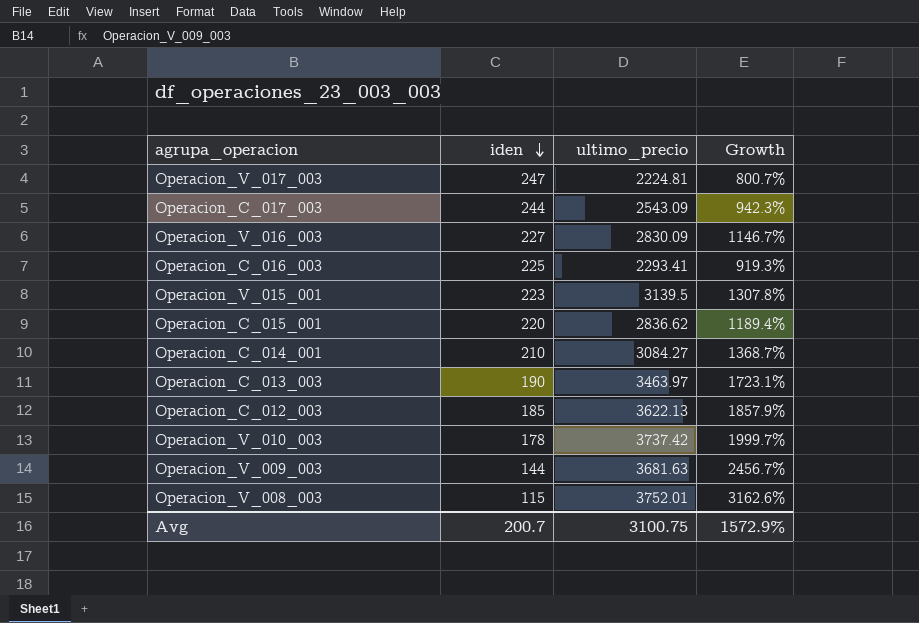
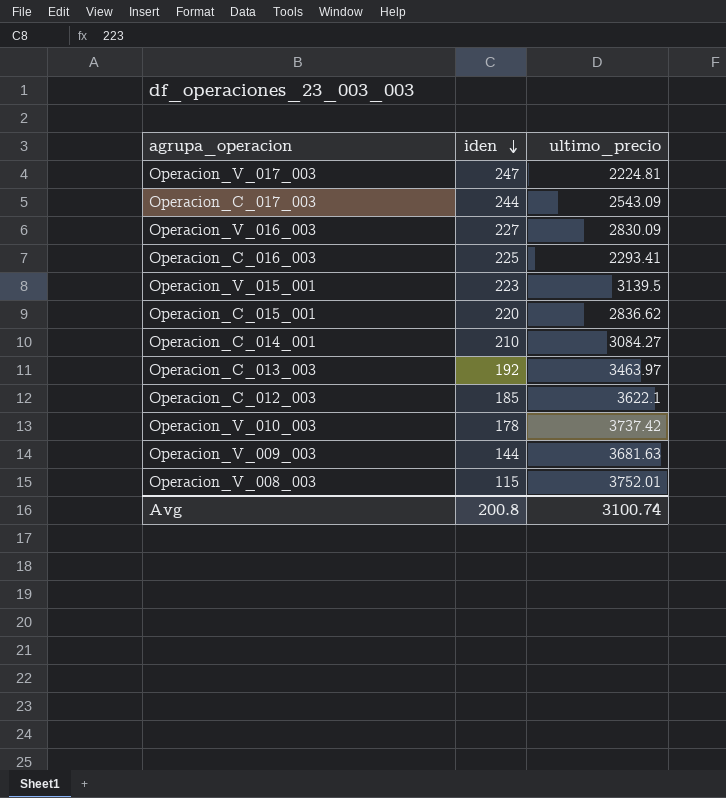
column Growth | formula: ([ultimo_precio] - [iden]) / [iden] -> none
Operacion_C_013_003 | iden: 190 -> 192
Operacion_C_012_003 | ultimo_precio: 3622.13 -> 3622.1
Avg | iden: 200.7 -> 200.8
Avg | ultimo_precio: 3100.75 -> 3100.74

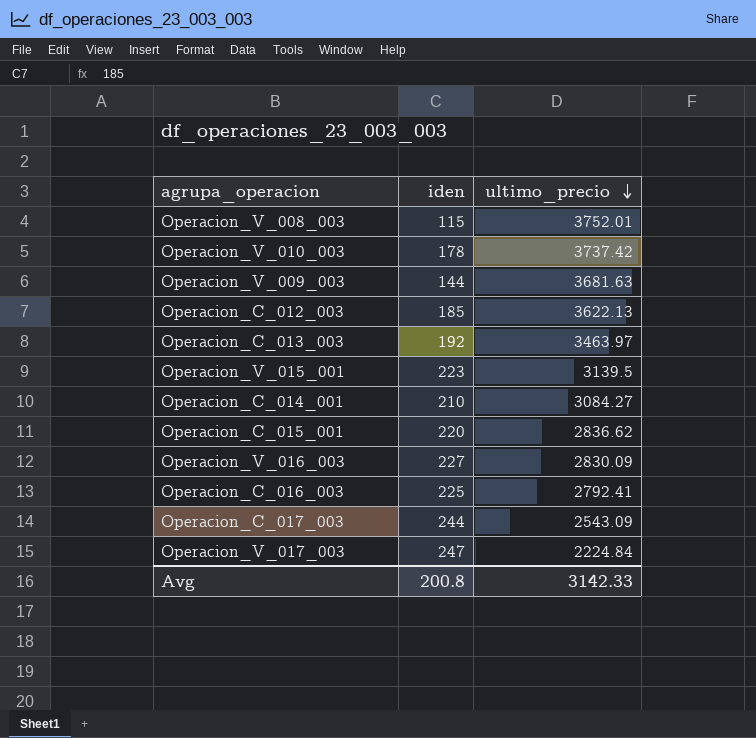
row order: iden descending -> ultimo_precio descending
Operacion_C_012_003 | ultimo_precio: 3622.1 -> 3622.13
Operacion_C_016_003 | ultimo_precio: 2293.41 -> 2792.41
Operacion_V_017_003 | ultimo_precio: 2224.81 -> 2224.84
Avg | ultimo_precio: 3100.74 -> 3142.33

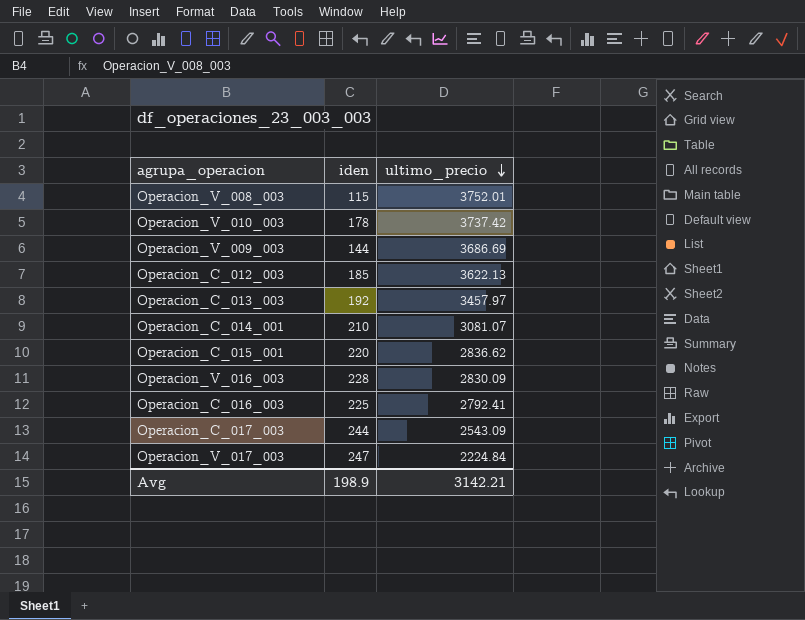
row Operacion_V_015_001: 223 | 3139.5 -> none
Operacion_V_009_003 | ultimo_precio: 3681.63 -> 3686.69
Operacion_C_013_003 | ultimo_precio: 3463.97 -> 3457.97
Operacion_C_014_001 | ultimo_precio: 3084.27 -> 3081.07
Operacion_V_016_003 | iden: 227 -> 228
Avg | iden: 200.8 -> 198.9
Avg | ultimo_precio: 3142.33 -> 3142.21

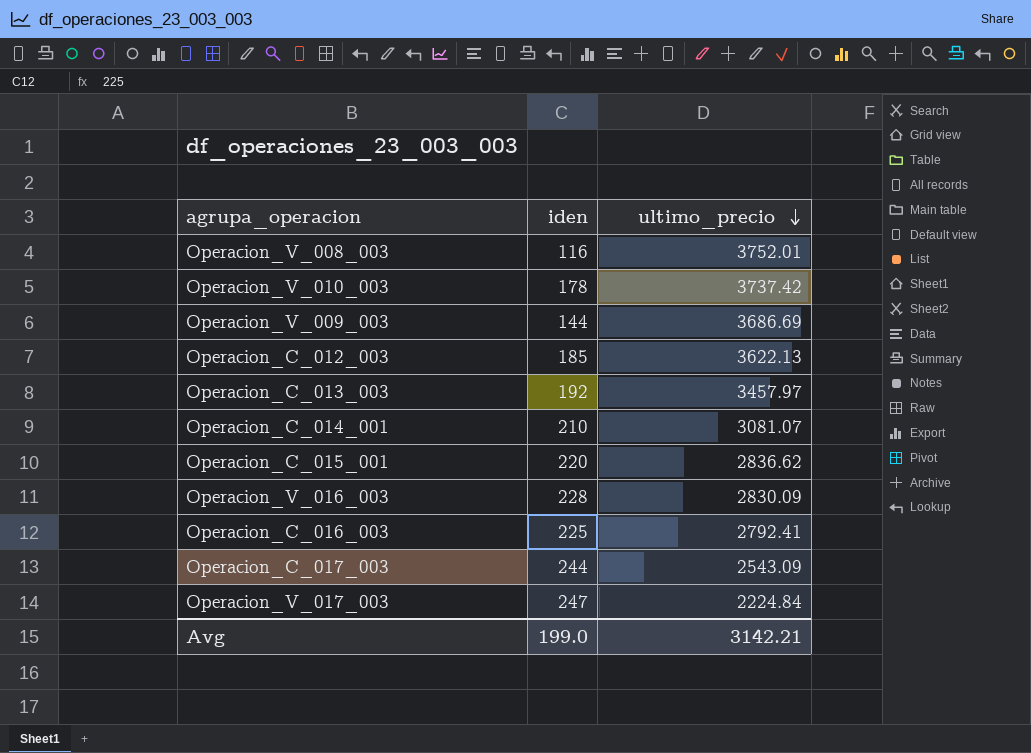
Operacion_V_008_003 | iden: 115 -> 116
Avg | iden: 198.9 -> 199.0

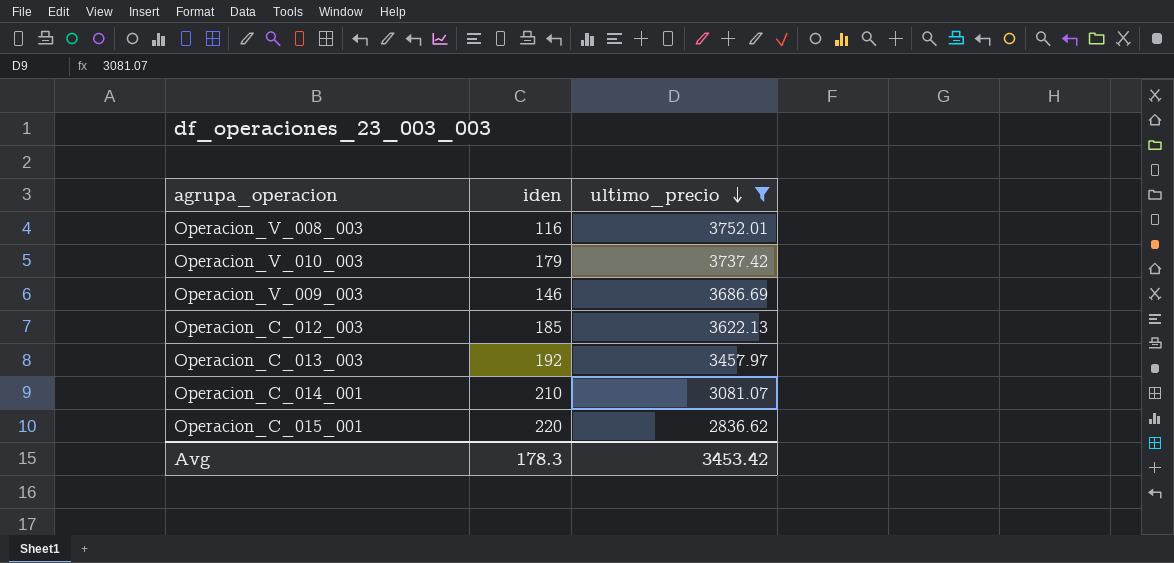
filter: none -> ultimo_precio >= 2836.62
Operacion_V_010_003 | iden: 178 -> 179
Operacion_V_009_003 | iden: 144 -> 146
Avg | iden: 199.0 -> 178.3
Avg | ultimo_precio: 3142.21 -> 3453.42

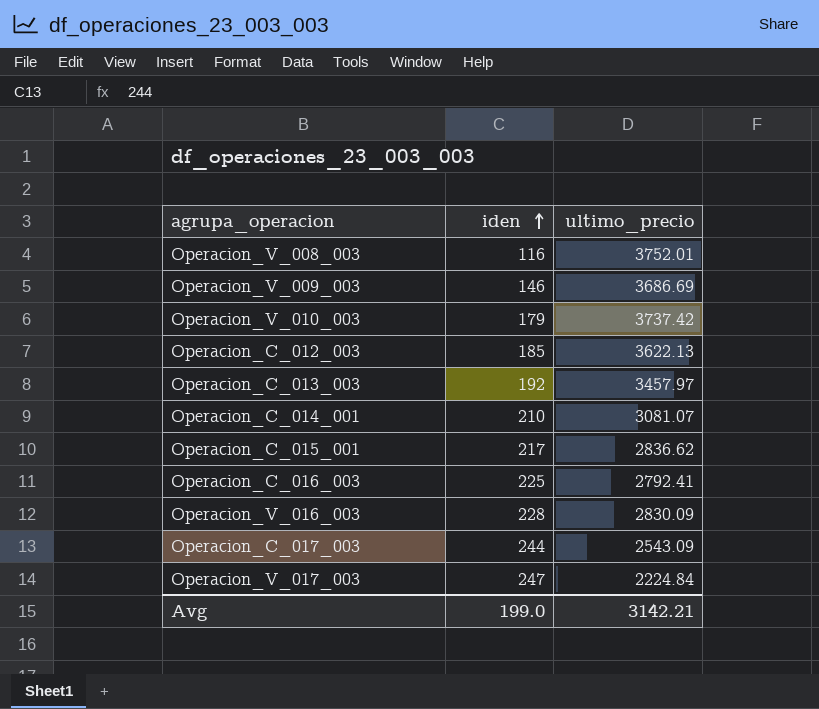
filter: ultimo_precio >= 2836.62 -> none
row order: ultimo_precio descending -> iden ascending
Operacion_C_015_001 | iden: 220 -> 217
Avg | iden: 178.3 -> 199.0
Avg | ultimo_precio: 3453.42 -> 3142.21

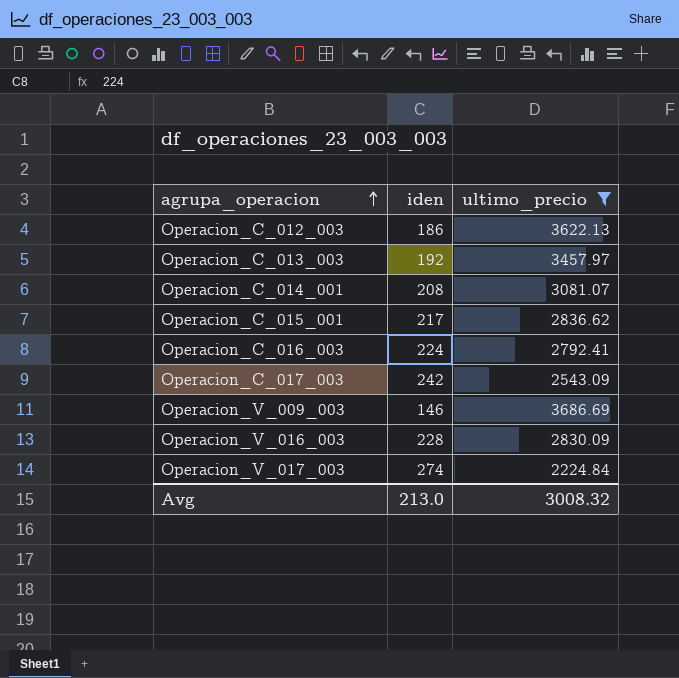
filter: none -> ultimo_precio <= 3686.69
row order: iden ascending -> agrupa_operacion ascending
Operacion_C_012_003 | iden: 185 -> 186
Operacion_C_014_001 | iden: 210 -> 208
Operacion_C_016_003 | iden: 225 -> 224
Operacion_C_017_003 | iden: 244 -> 242
Operacion_V_017_003 | iden: 247 -> 274
Avg | iden: 199.0 -> 213.0
Avg | ultimo_precio: 3142.21 -> 3008.32

